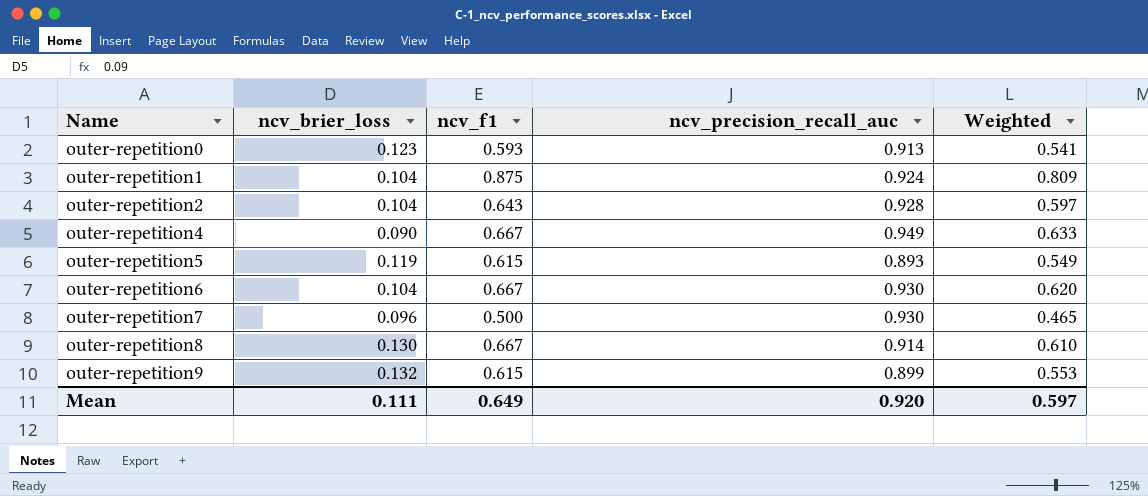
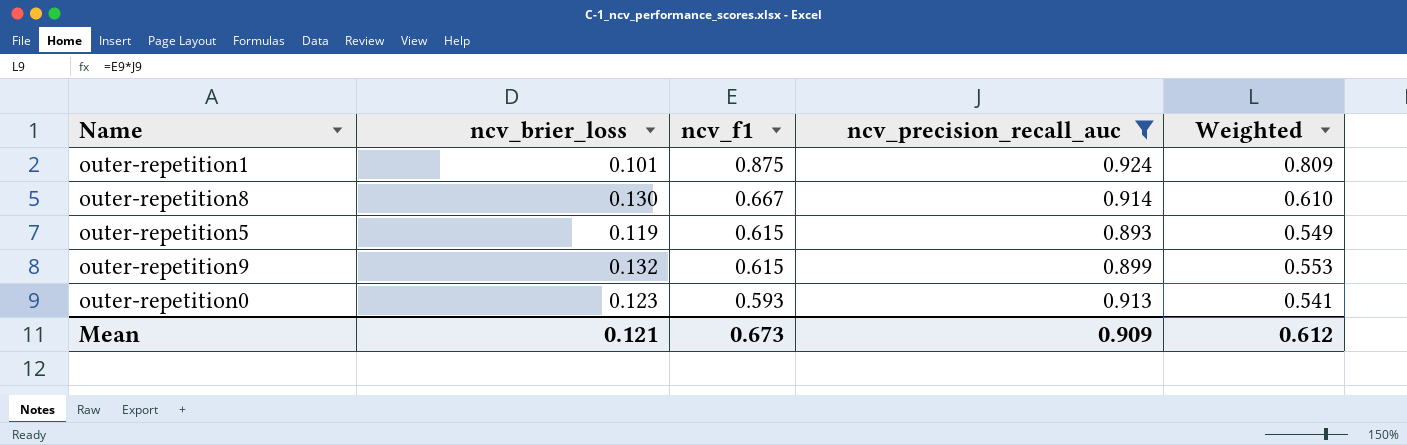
filter: none -> ncv_precision_recall_auc <= 0.924
row order: Name ascending -> ncv_f1 descending
outer-repetition1 | ncv_brier_loss: 0.104 -> 0.101
Mean | ncv_brier_loss: 0.111 -> 0.121
Mean | ncv_f1: 0.649 -> 0.673
Mean | ncv_precision_recall_auc: 0.920 -> 0.909
Mean | Weighted: 0.597 -> 0.612

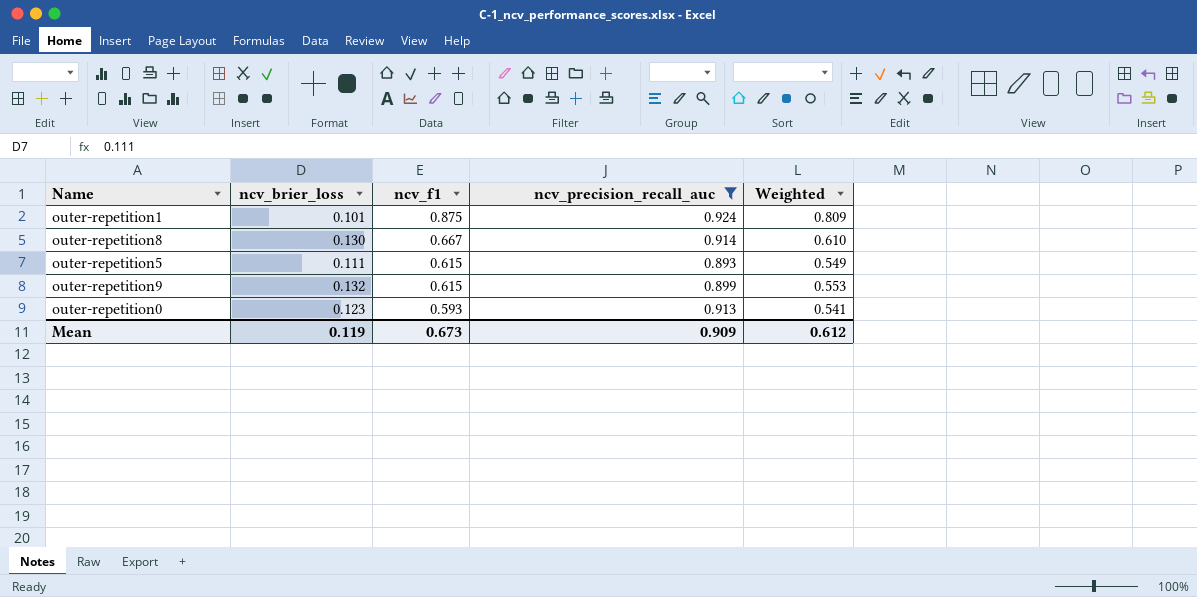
outer-repetition5 | ncv_brier_loss: 0.119 -> 0.111
Mean | ncv_brier_loss: 0.121 -> 0.119

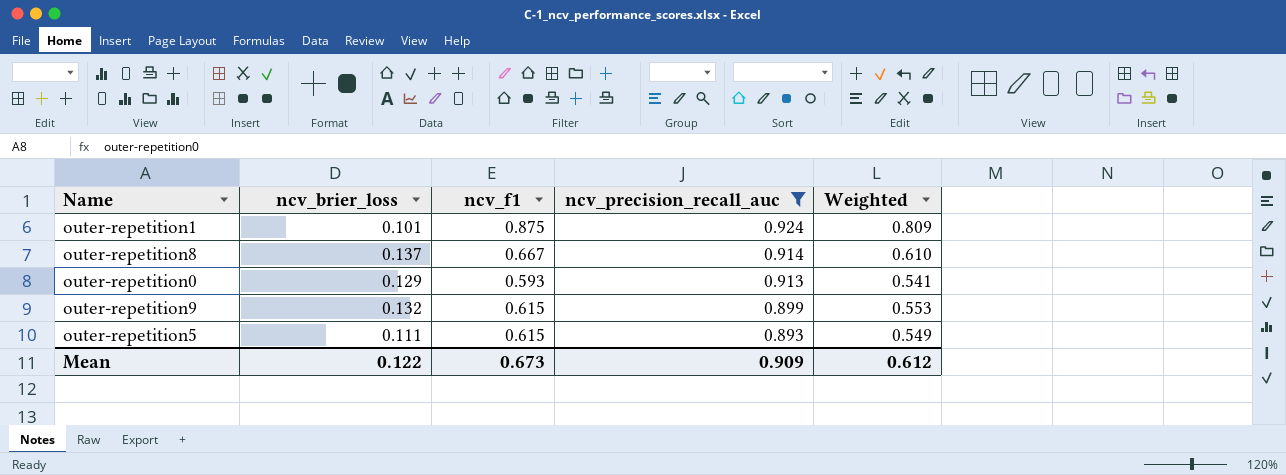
row order: ncv_f1 descending -> ncv_precision_recall_auc descending
outer-repetition8 | ncv_brier_loss: 0.130 -> 0.137
outer-repetition0 | ncv_brier_loss: 0.123 -> 0.129
Mean | ncv_brier_loss: 0.119 -> 0.122

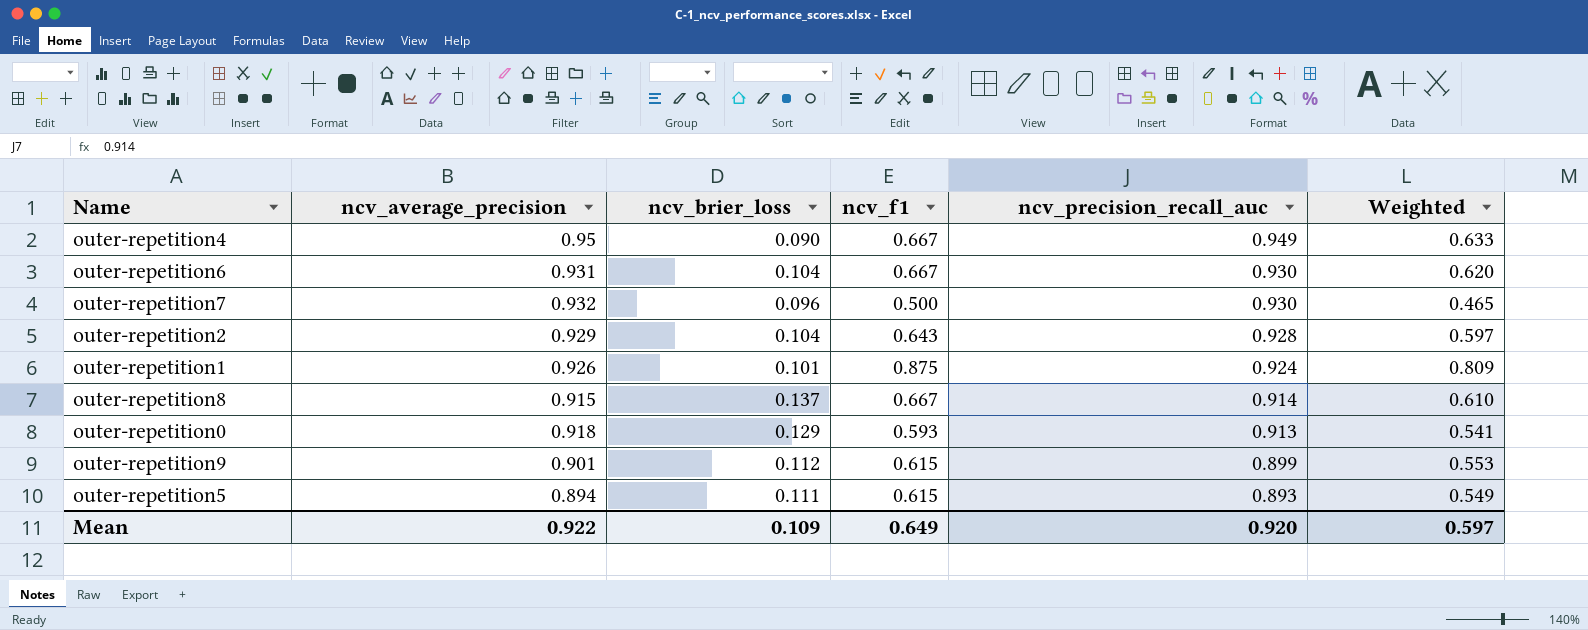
filter: ncv_precision_recall_auc <= 0.924 -> none
column ncv_average_precision | position: none -> 2
outer-repetition9 | ncv_brier_loss: 0.132 -> 0.112
Mean | ncv_brier_loss: 0.122 -> 0.109
Mean | ncv_f1: 0.673 -> 0.649
Mean | ncv_precision_recall_auc: 0.909 -> 0.920
Mean | Weighted: 0.612 -> 0.597

